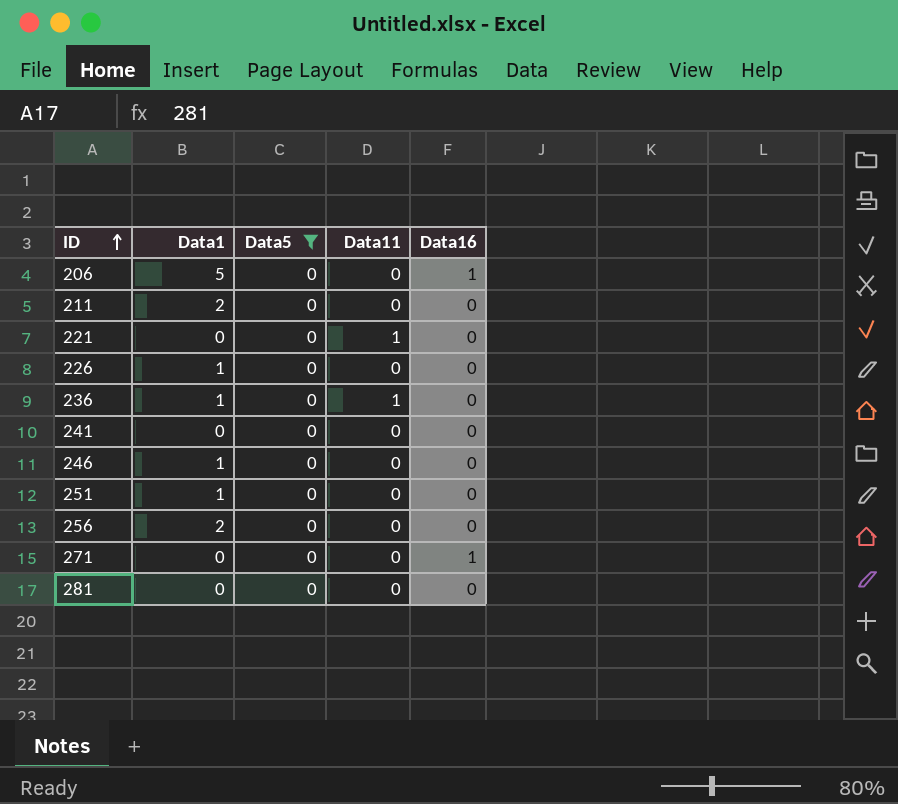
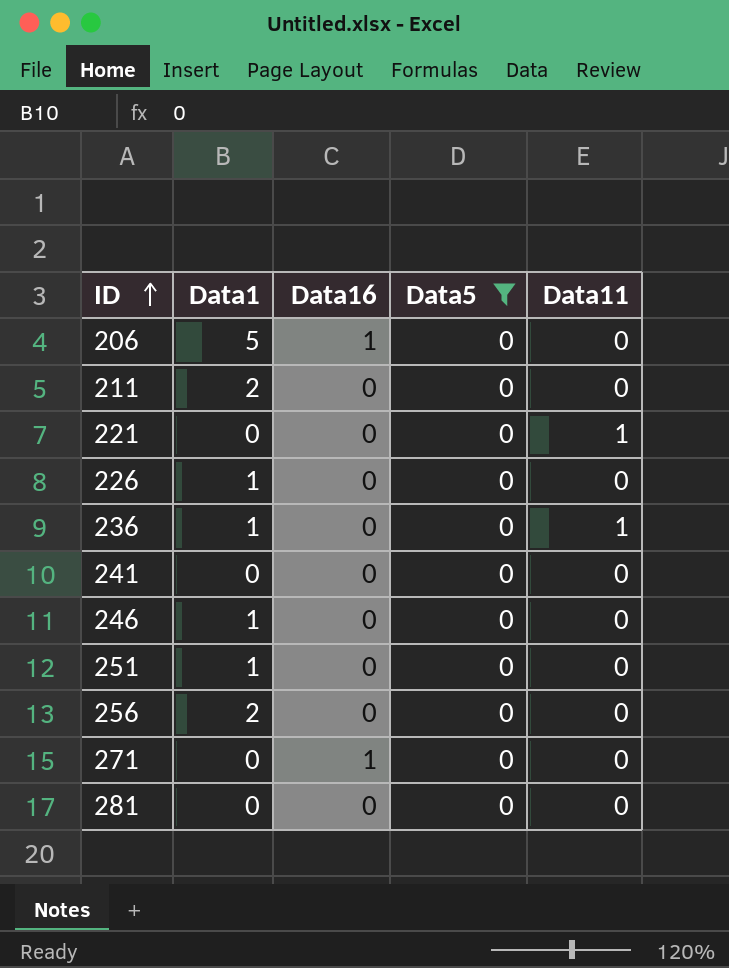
column Data16 | position: 5 -> 3

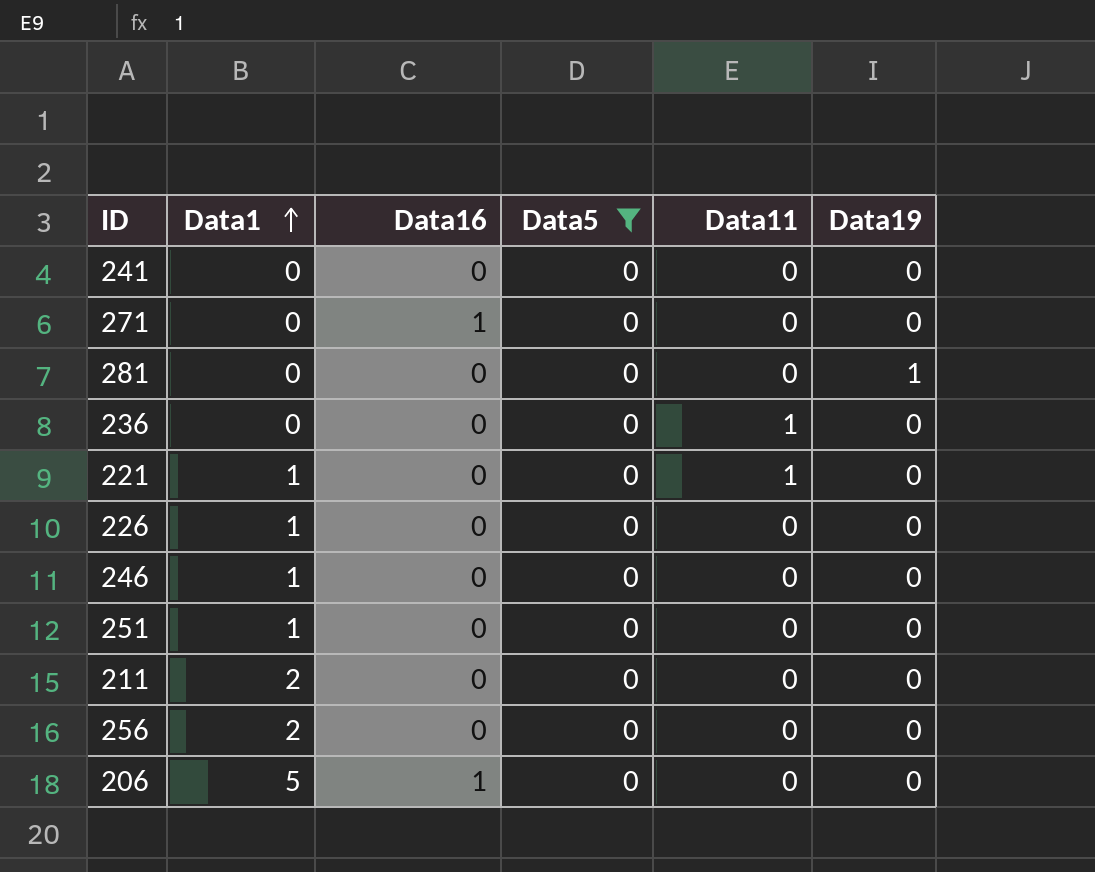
row order: ID ascending -> Data1 ascending
column Data19 | position: none -> 6
236 | Data1: 1 -> 0
221 | Data1: 0 -> 1

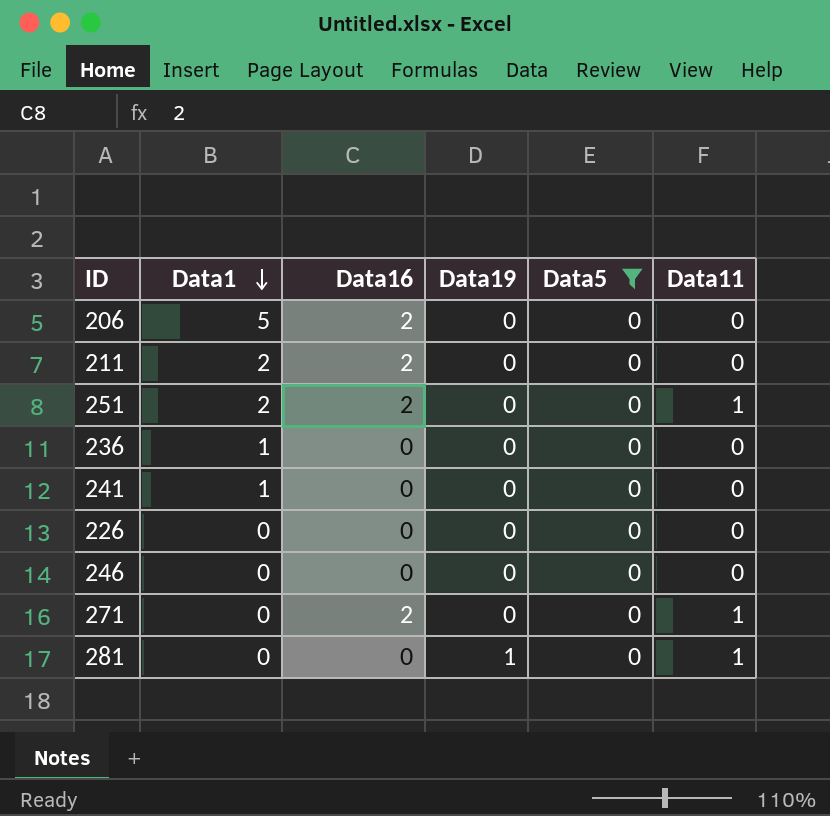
row order: Data1 ascending -> Data1 descending
column Data19 | position: 6 -> 4
row 221: 1 | 0 | 0 | 1 | 0 -> none
row 256: 2 | 0 | 0 | 0 | 0 -> none
206 | Data16: 1 -> 2
211 | Data16: 0 -> 2
251 | Data1: 1 -> 2
251 | Data16: 0 -> 2
251 | Data11: 0 -> 1
236 | Data1: 0 -> 1
236 | Data11: 1 -> 0
241 | Data1: 0 -> 1
226 | Data1: 1 -> 0
246 | Data1: 1 -> 0
271 | Data16: 1 -> 2
271 | Data11: 0 -> 1
281 | Data11: 0 -> 1

